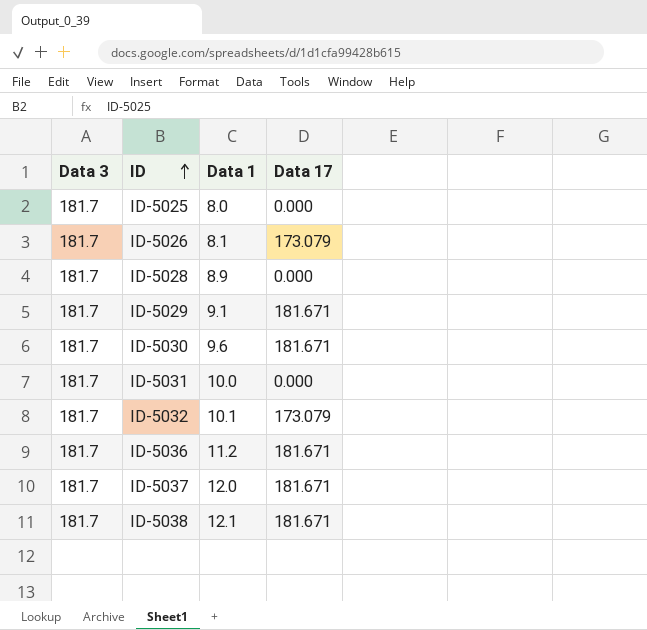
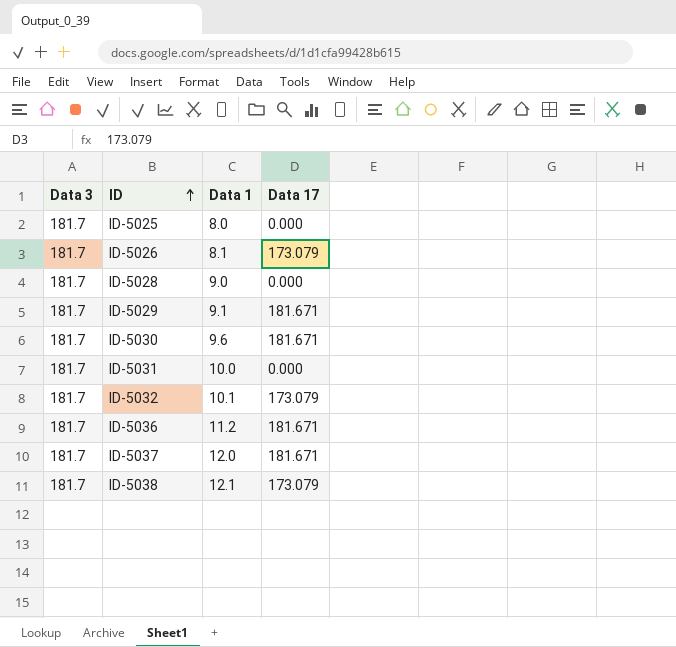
ID-5028 | Data 1: 8.9 -> 9.0
ID-5038 | Data 17: 181.671 -> 173.079

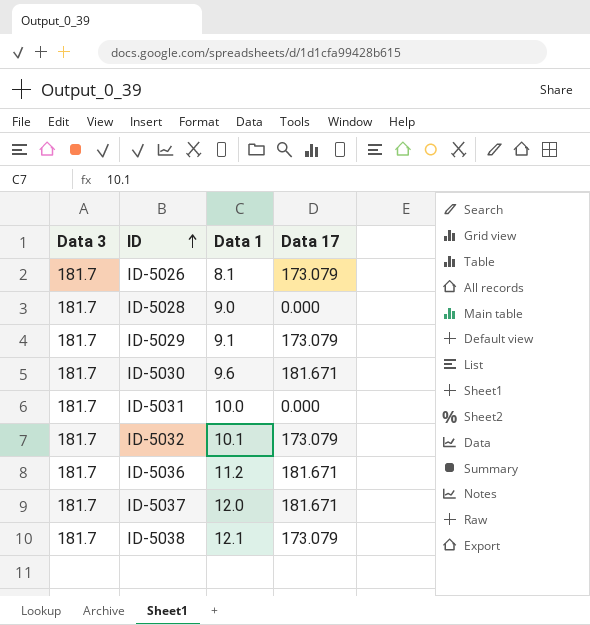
row ID-5025: 181.7 | 8.0 | 0.000 -> none
ID-5029 | Data 17: 181.671 -> 173.079

